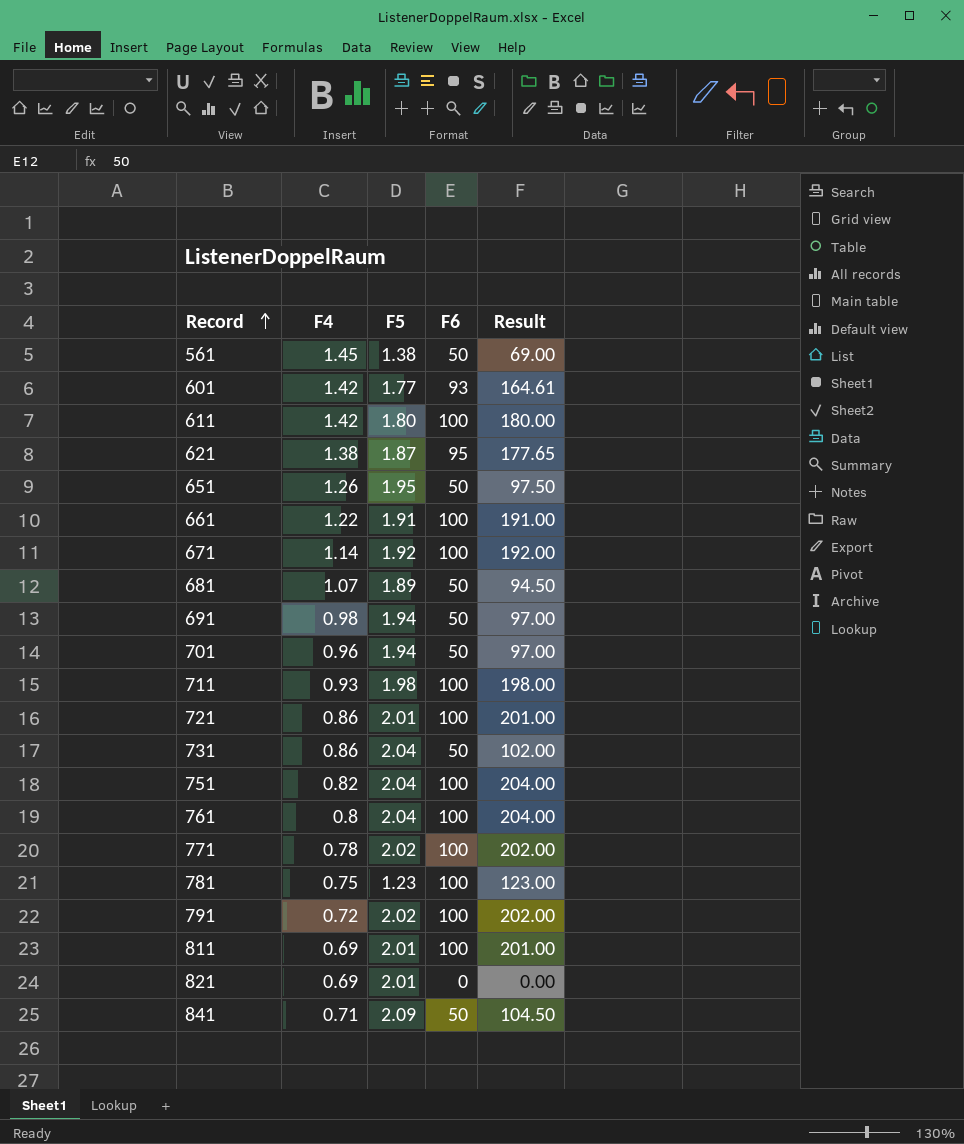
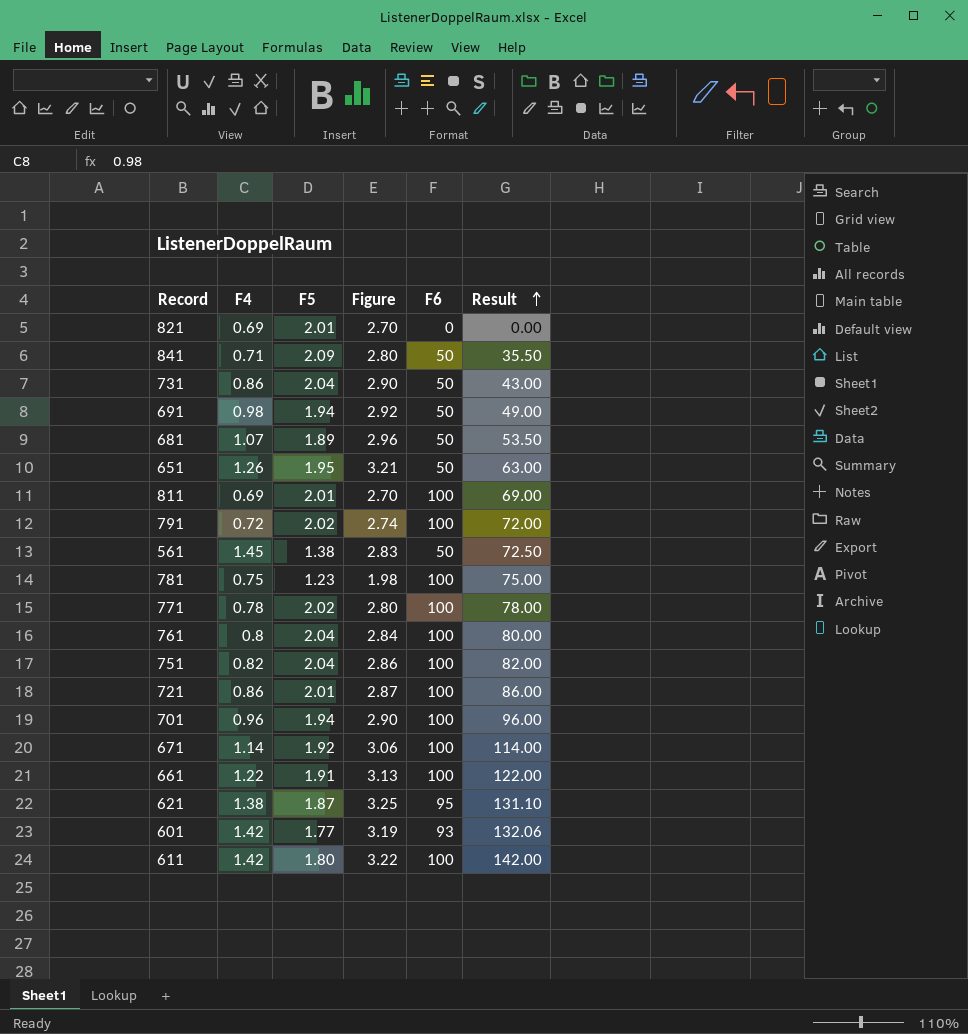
row order: Record ascending -> Result ascending
column Figure | formula: none -> [F4] + [F5]
column Result | formula: [F5] * [F6] -> [F4] * [F6]
row 711: 0.93 | 1.98 | 100 | 198.00 -> none
701 | F6: 50 -> 100

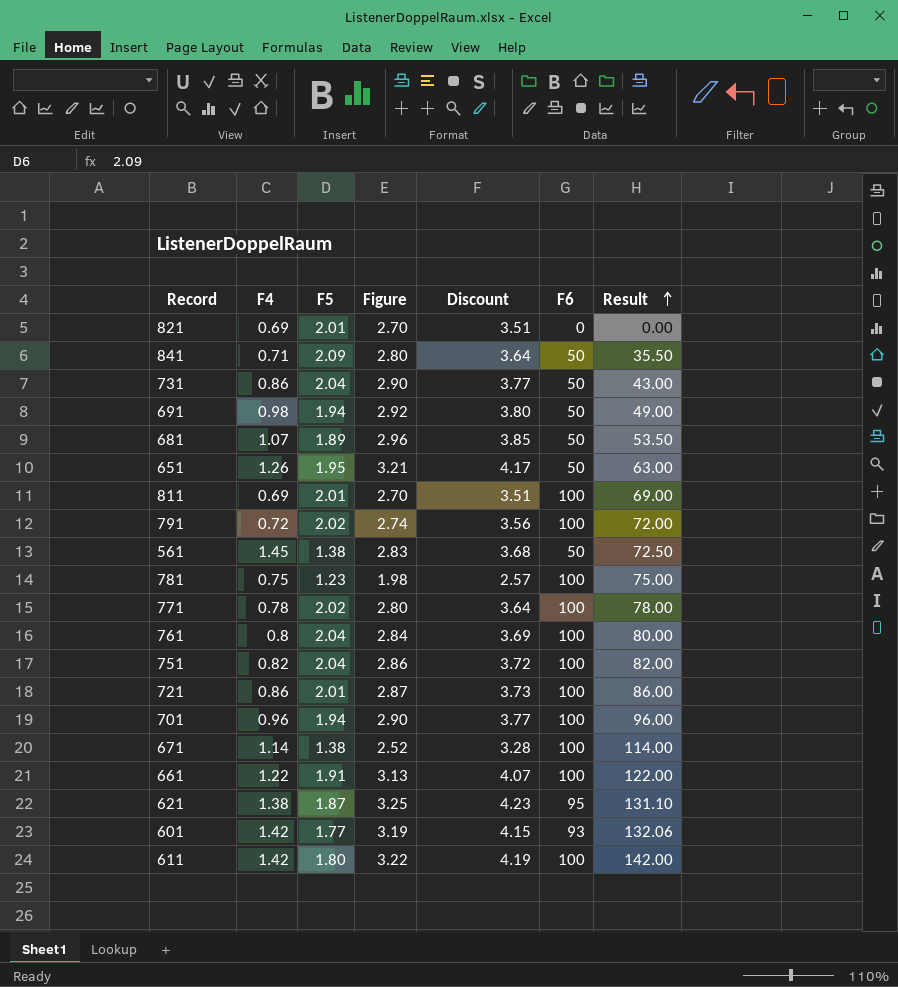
column Discount | formula: none -> [Figure] * 1.3
671 | F5: 1.92 -> 1.38
671 | Figure: 3.06 -> 2.52

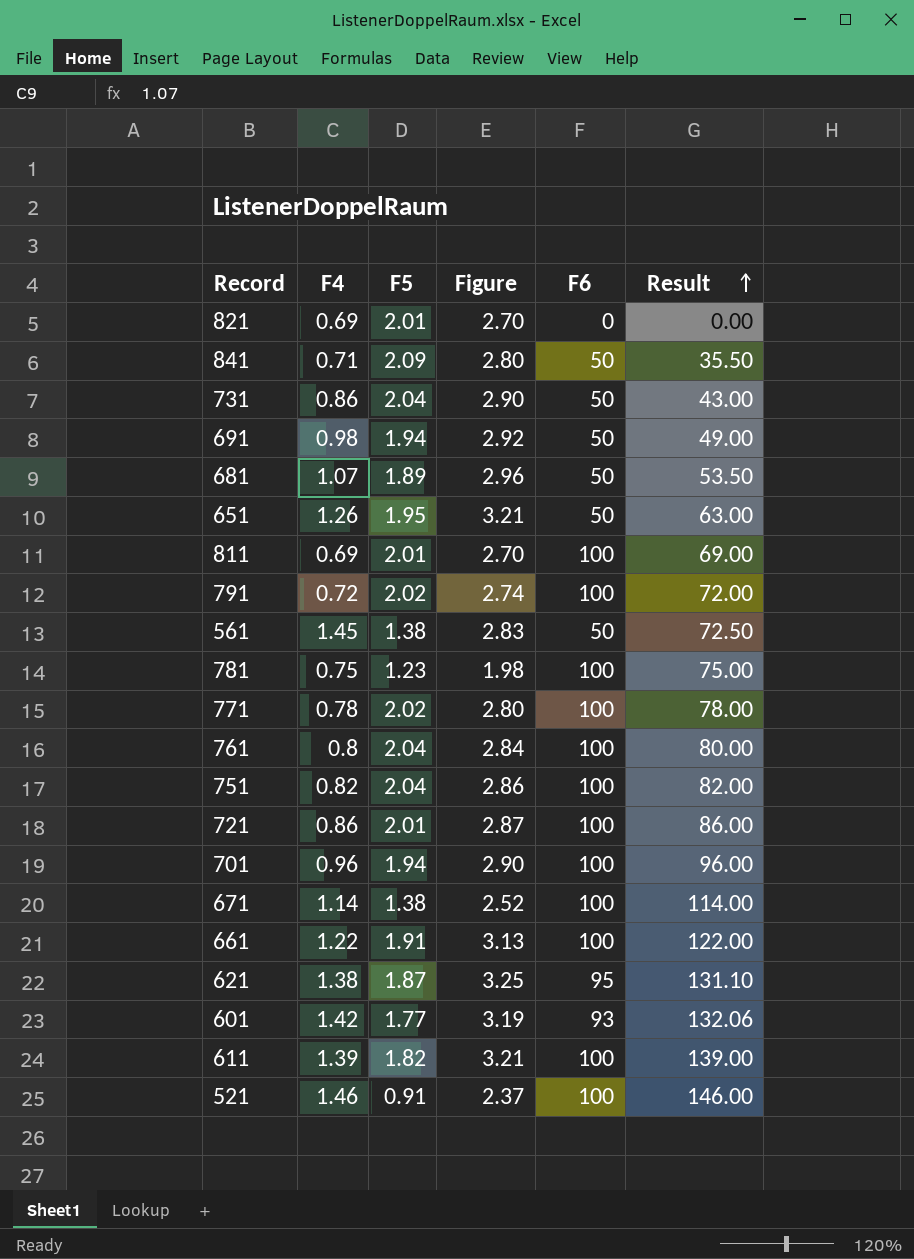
column Discount | formula: [Figure] * 1.3 -> none
611 | F4: 1.42 -> 1.39
611 | F5: 1.80 -> 1.82
611 | Figure: 3.22 -> 3.21
611 | Result: 142.00 -> 139.00
row 521: none -> 1.46 | 0.91 | 2.37 | 100 | 146.00

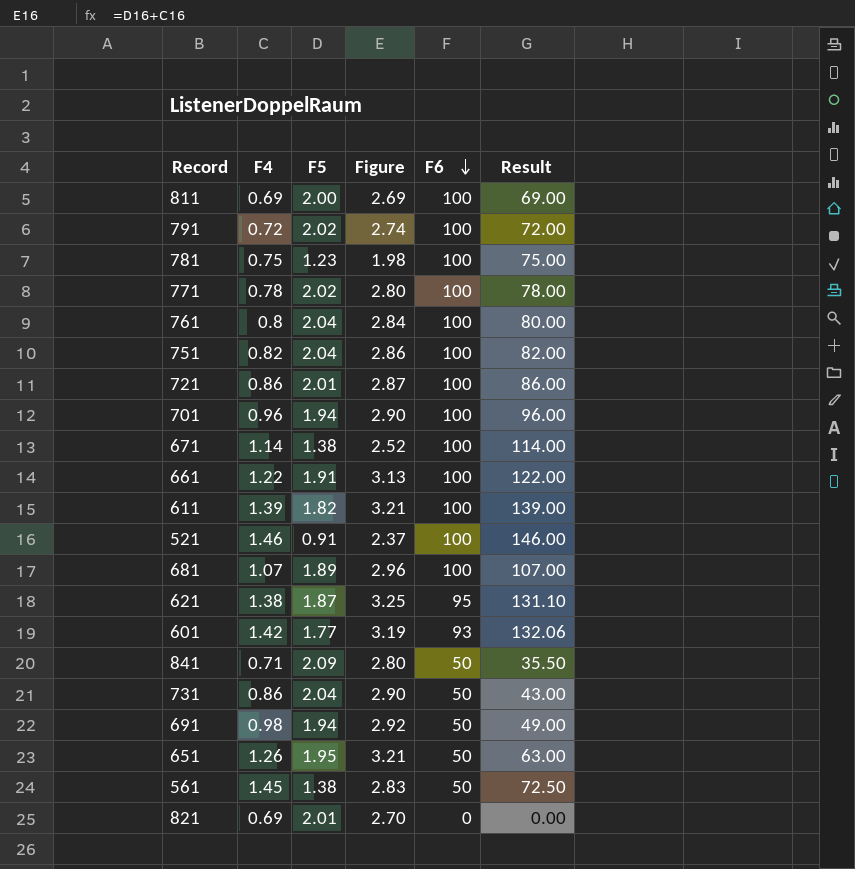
row order: Result ascending -> F6 descending
811 | F5: 2.01 -> 2.00
811 | Figure: 2.70 -> 2.69
681 | F6: 50 -> 100
681 | Result: 53.50 -> 107.00

